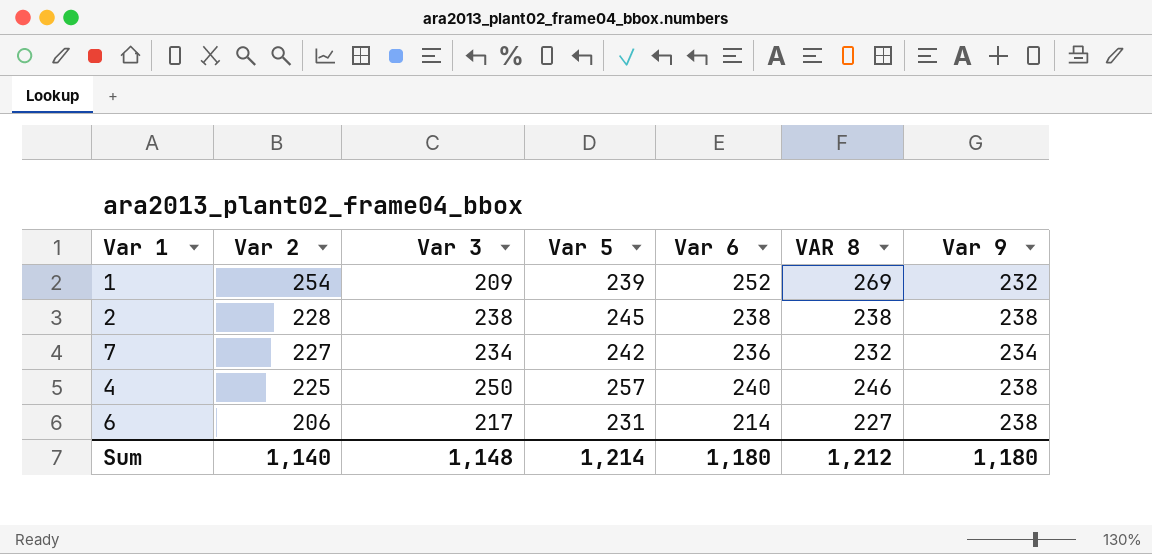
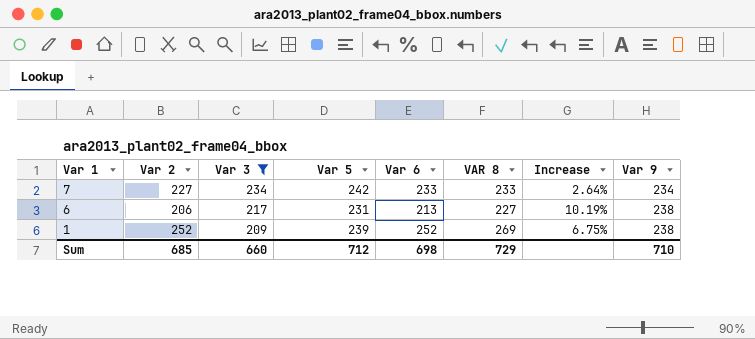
filter: none -> Var 3 <= 234
row order: Var 2 descending -> Var 1 descending
column Increase | formula: none -> ([VAR 8] - [Var 2]) / [Var 2]
7 | Var 6: 236 -> 233
7 | VAR 8: 232 -> 233
6 | Var 6: 214 -> 213
1 | Var 2: 254 -> 252
1 | Var 9: 232 -> 238
Sum | Var 2: 1,140 -> 685
Sum | Var 3: 1,148 -> 660
Sum | Var 5: 1,214 -> 712
Sum | Var 6: 1,180 -> 698
Sum | VAR 8: 1,212 -> 729
Sum | Var 9: 1,180 -> 710

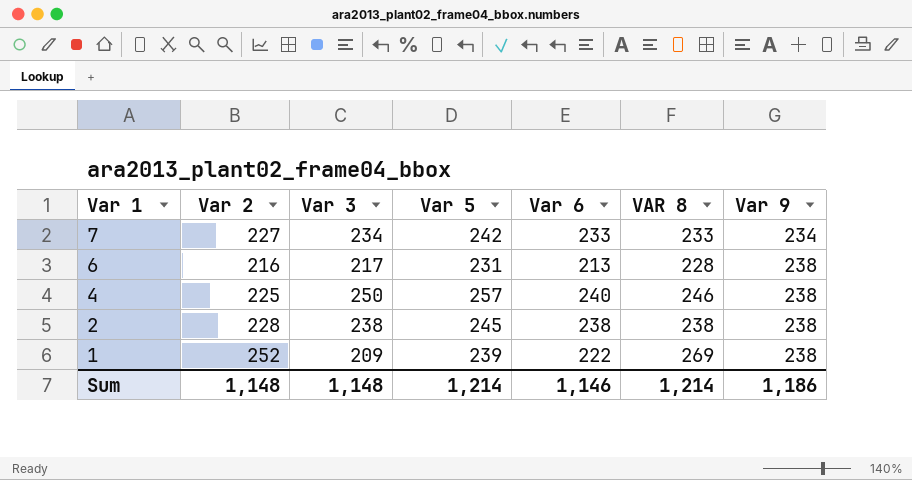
filter: Var 3 <= 234 -> none
column Increase | formula: ([VAR 8] - [Var 2]) / [Var 2] -> none
6 | Var 2: 206 -> 216
6 | VAR 8: 227 -> 228
1 | Var 6: 252 -> 222
Sum | Var 2: 685 -> 1,148
Sum | Var 3: 660 -> 1,148
Sum | Var 5: 712 -> 1,214
Sum | Var 6: 698 -> 1,146
Sum | VAR 8: 729 -> 1,214
Sum | Var 9: 710 -> 1,186

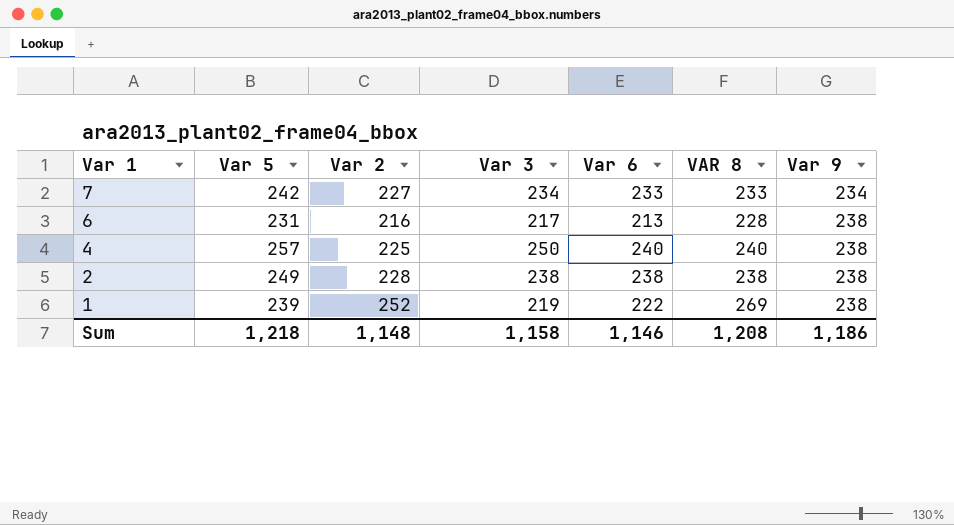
column Var 5 | position: 4 -> 2
4 | VAR 8: 246 -> 240
2 | Var 5: 245 -> 249
1 | Var 3: 209 -> 219
Sum | Var 5: 1,214 -> 1,218
Sum | Var 3: 1,148 -> 1,158
Sum | VAR 8: 1,214 -> 1,208

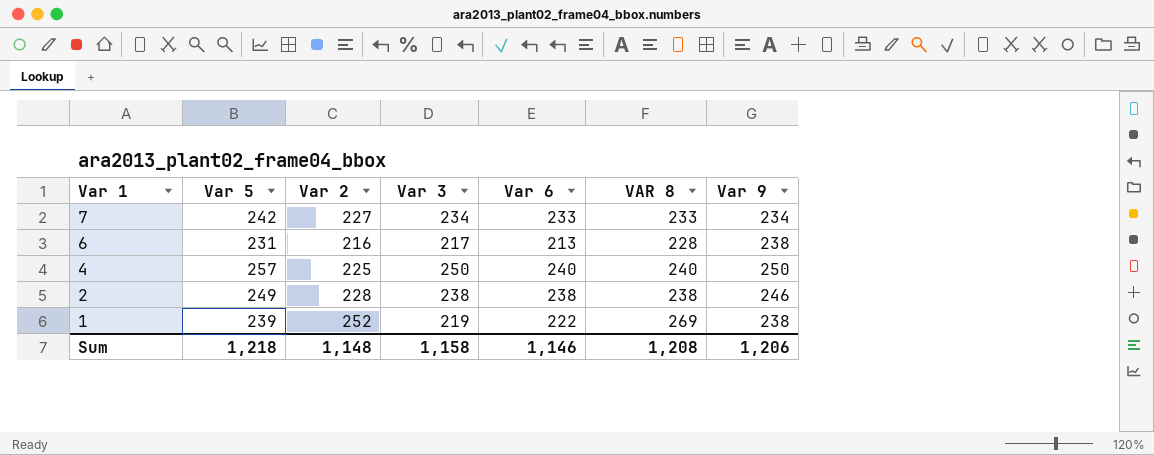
4 | Var 9: 238 -> 250
2 | Var 9: 238 -> 246
Sum | Var 9: 1,186 -> 1,206

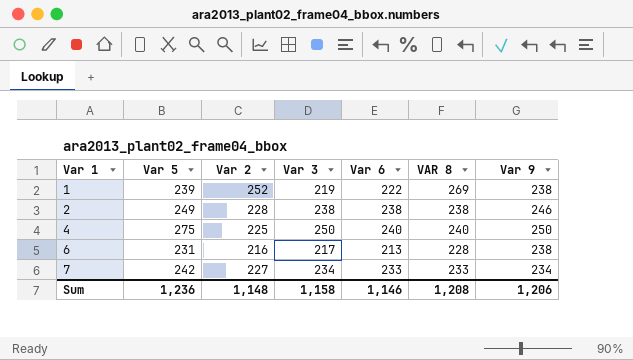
row order: Var 1 descending -> Var 1 ascending
4 | Var 5: 257 -> 275
Sum | Var 5: 1,218 -> 1,236

